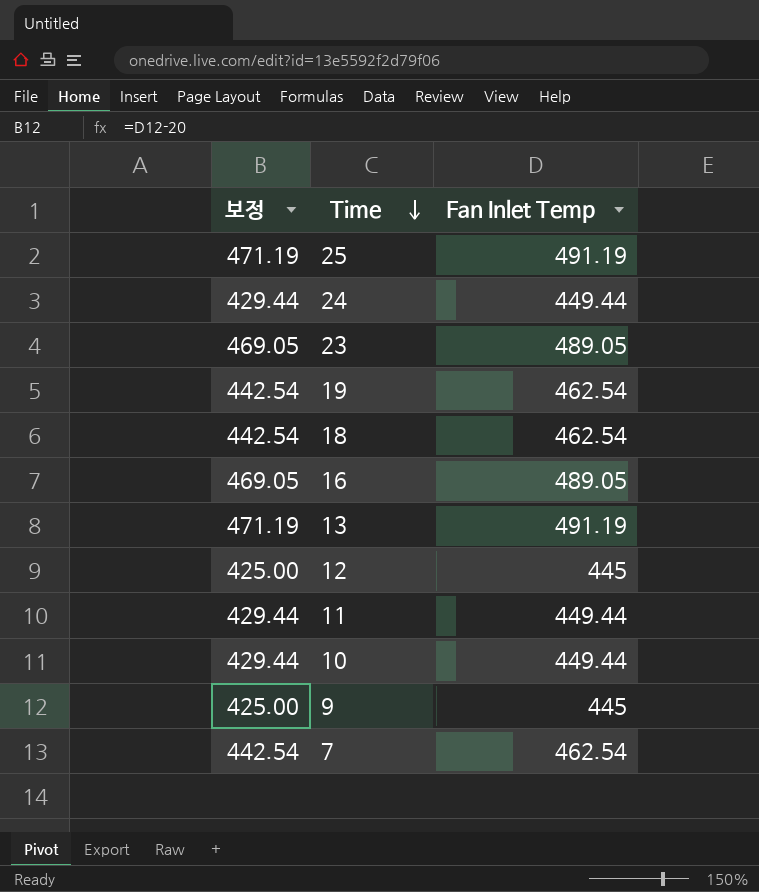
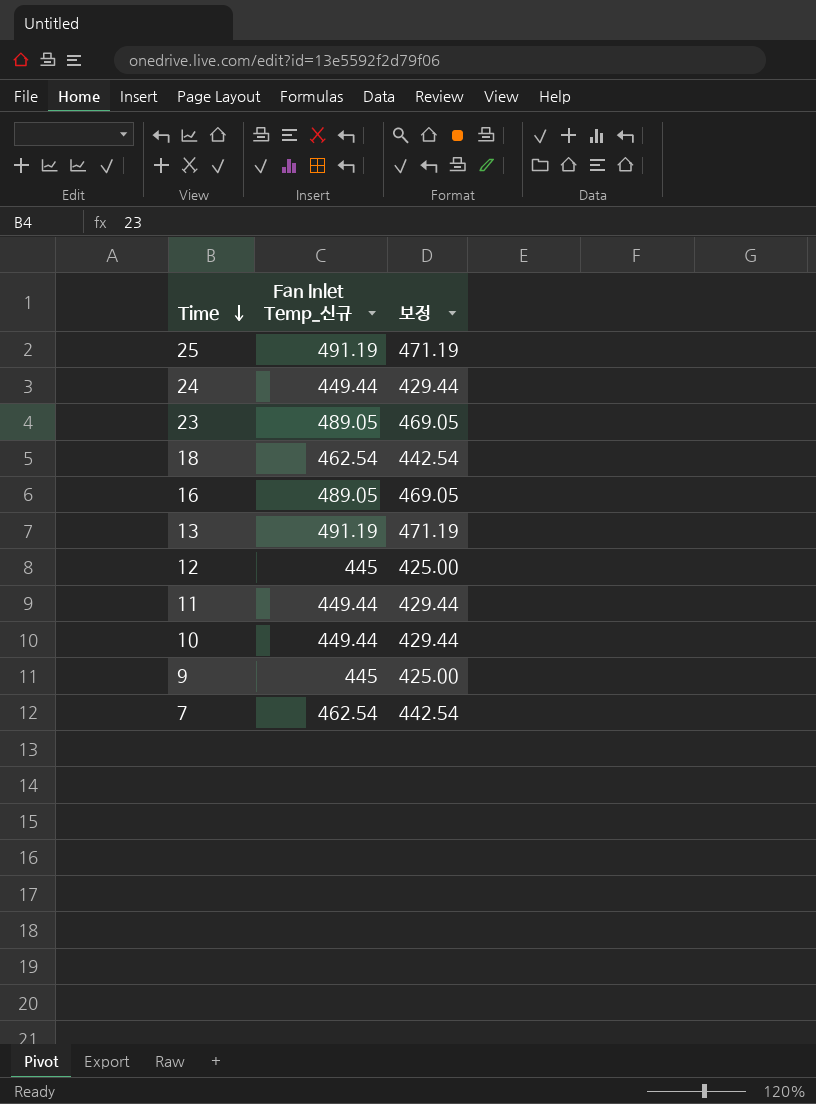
column name: Fan Inlet Temp -> Fan Inlet Temp_신규
column 보정 | position: 1 -> 3
row 19: 442.54 | 462.54 -> none

